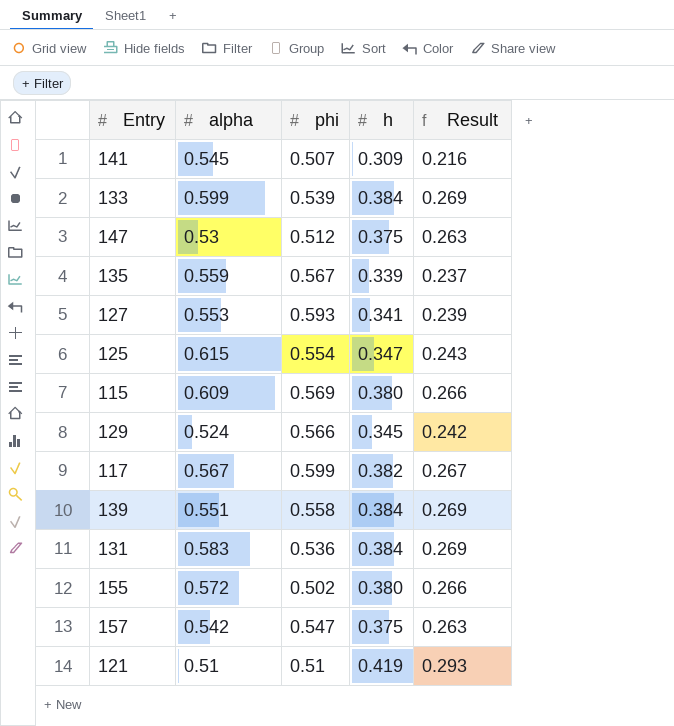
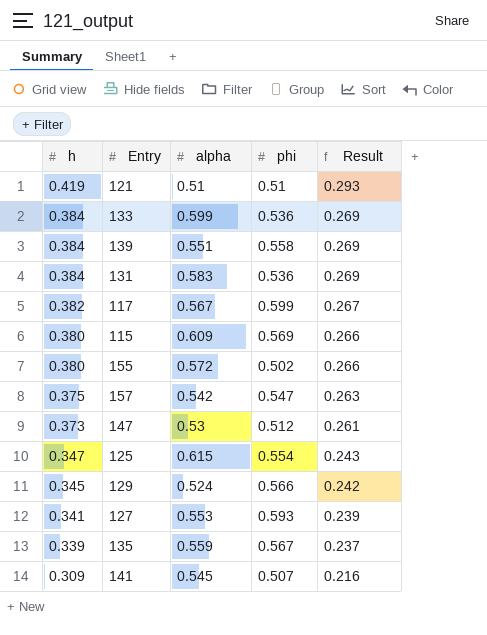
row order: none -> h descending
column h | position: 4 -> 1
133 | phi: 0.539 -> 0.536
147 | h: 0.375 -> 0.373
147 | Result: 0.263 -> 0.261

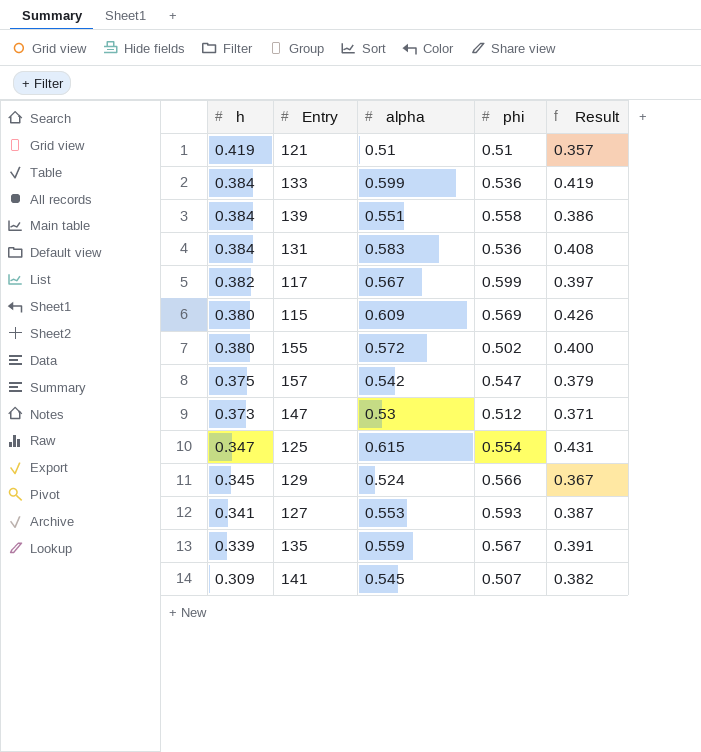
column Result | formula: [h] * 0.7 -> [alpha] * 0.7

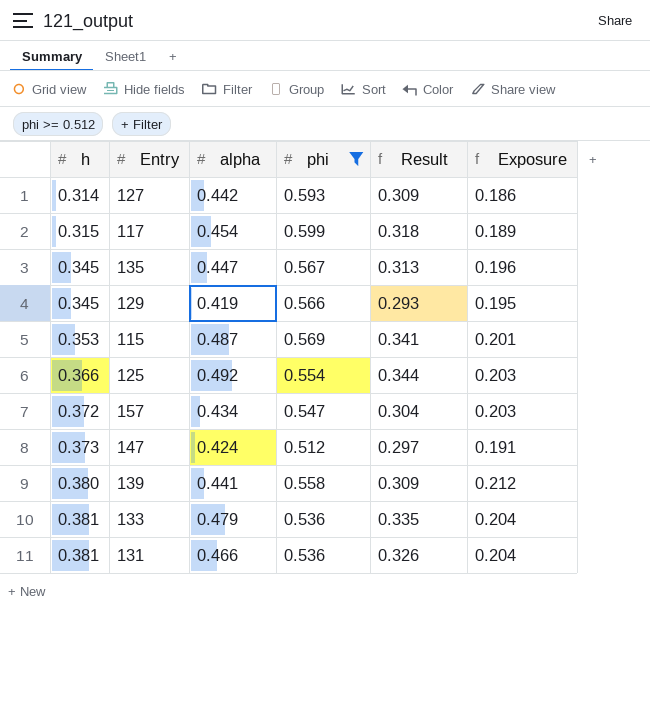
filter: none -> phi >= 0.512
row order: h descending -> h ascending
column Exposure | formula: none -> [h] * [phi]
127 | h: 0.341 -> 0.314
127 | alpha: 0.553 -> 0.442
127 | Result: 0.387 -> 0.309
117 | h: 0.382 -> 0.315
117 | alpha: 0.567 -> 0.454
117 | Result: 0.397 -> 0.318
135 | h: 0.339 -> 0.345
135 | alpha: 0.559 -> 0.447
135 | Result: 0.391 -> 0.313
129 | alpha: 0.524 -> 0.419
129 | Result: 0.367 -> 0.293
115 | h: 0.380 -> 0.353
115 | alpha: 0.609 -> 0.487
115 | Result: 0.426 -> 0.341
125 | h: 0.347 -> 0.366
125 | alpha: 0.615 -> 0.492
125 | Result: 0.431 -> 0.344
157 | h: 0.375 -> 0.372
157 | alpha: 0.542 -> 0.434
157 | Result: 0.379 -> 0.304
147 | alpha: 0.53 -> 0.424
147 | Result: 0.371 -> 0.297
139 | h: 0.384 -> 0.380
139 | alpha: 0.551 -> 0.441
139 | Result: 0.386 -> 0.309
133 | h: 0.384 -> 0.381
133 | alpha: 0.599 -> 0.479
133 | Result: 0.419 -> 0.335
131 | h: 0.384 -> 0.381
131 | alpha: 0.583 -> 0.466
131 | Result: 0.408 -> 0.326

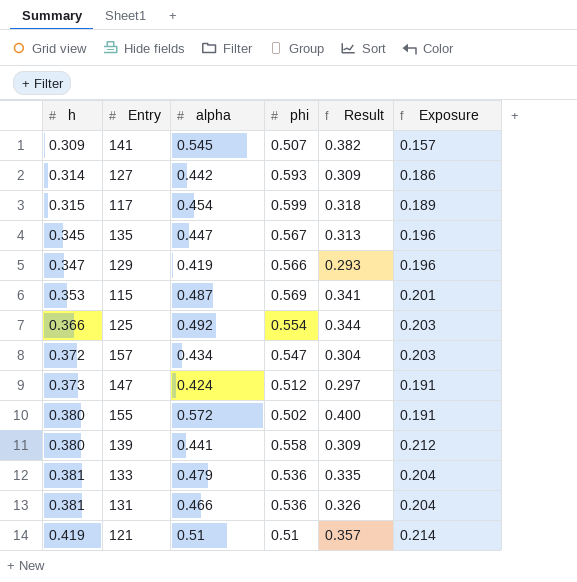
filter: phi >= 0.512 -> none
129 | h: 0.345 -> 0.347
129 | Exposure: 0.195 -> 0.196

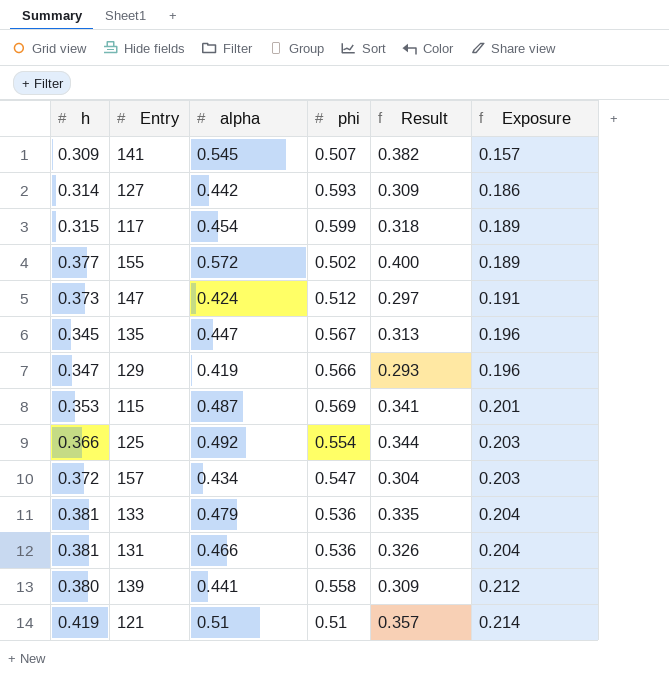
row order: h ascending -> Exposure ascending
155 | h: 0.380 -> 0.377
155 | Exposure: 0.191 -> 0.189

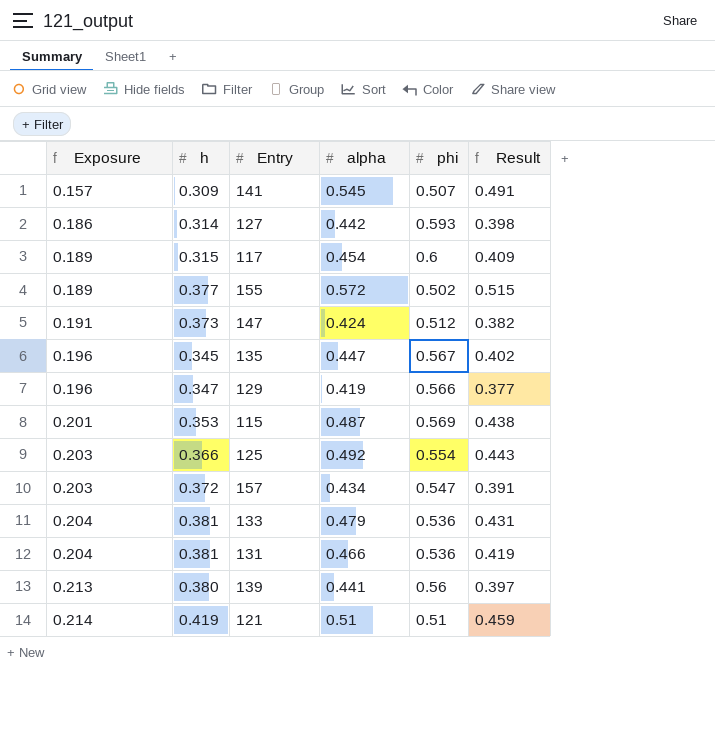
column Exposure | position: 6 -> 1
column Result | formula: [alpha] * 0.7 -> [alpha] * 0.9
117 | phi: 0.599 -> 0.6
139 | Exposure: 0.212 -> 0.213
139 | phi: 0.558 -> 0.56

